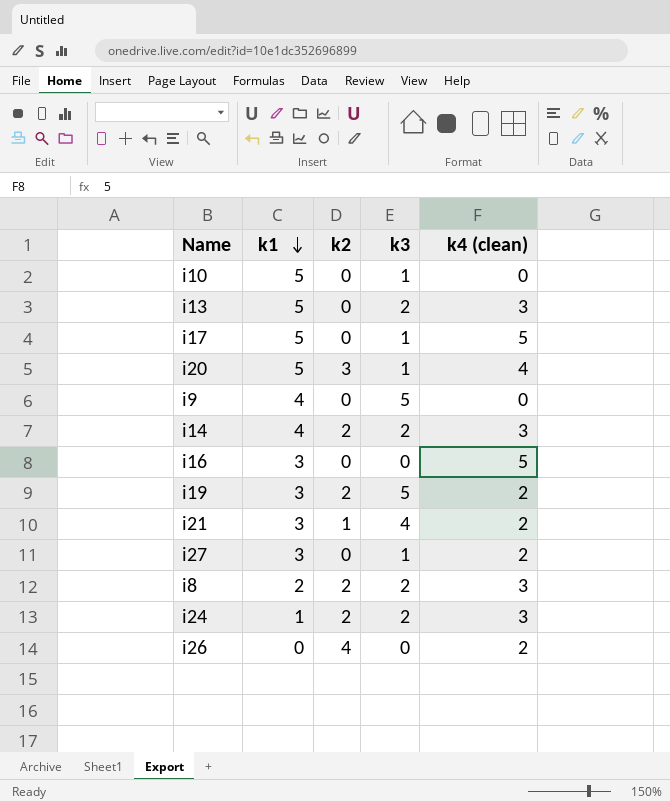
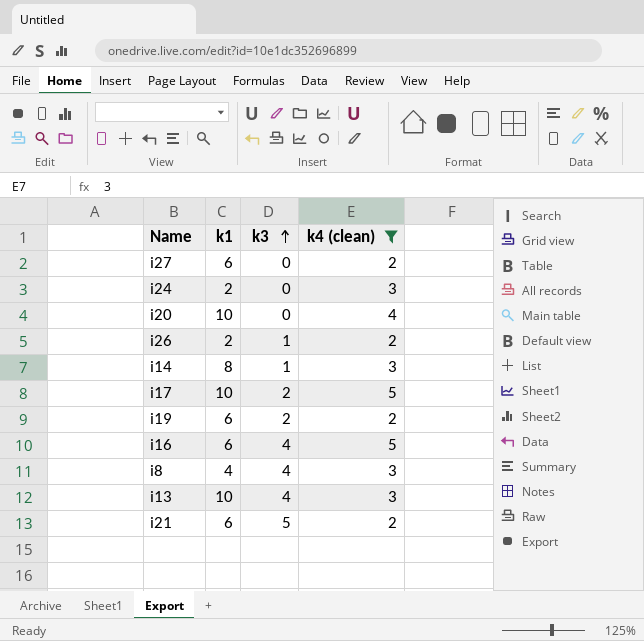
filter: none -> k4 (clean) != 0
row order: k1 descending -> k3 ascending
column k2 | position: 3 -> none
i27 | k1: 3 -> 6
i27 | k3: 1 -> 0
i24 | k1: 1 -> 2
i24 | k3: 2 -> 0
i20 | k1: 5 -> 10
i20 | k3: 1 -> 0
i26 | k1: 0 -> 2
i26 | k3: 0 -> 1
i14 | k1: 4 -> 8
i14 | k3: 2 -> 1
i17 | k1: 5 -> 10
i17 | k3: 1 -> 2
i19 | k1: 3 -> 6
i19 | k3: 5 -> 2
i16 | k1: 3 -> 6
i16 | k3: 0 -> 4
i8 | k1: 2 -> 4
i8 | k3: 2 -> 4
i13 | k1: 5 -> 10
i13 | k3: 2 -> 4
i21 | k1: 3 -> 6
i21 | k3: 4 -> 5

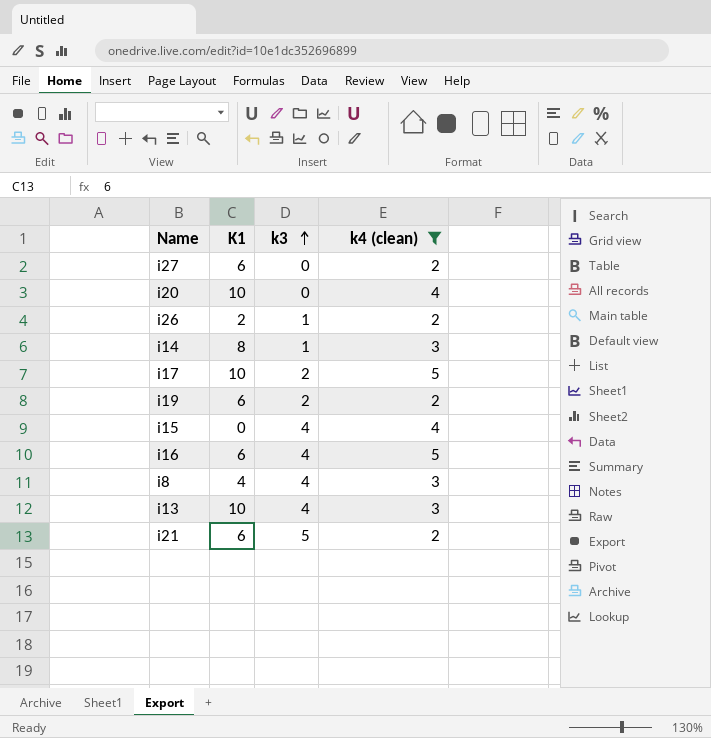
column name: k1 -> K1
row i24: 2 | 0 | 3 -> none
row i15: none -> 0 | 4 | 4

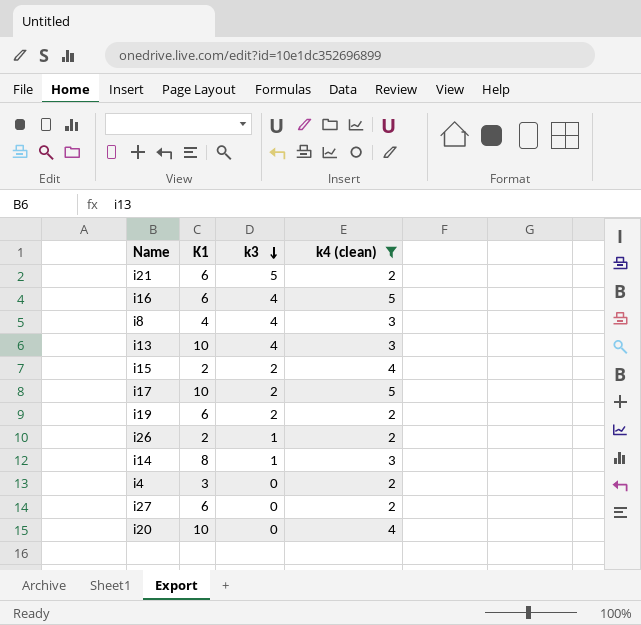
row order: k3 ascending -> k3 descending
i15 | K1: 0 -> 2
i15 | k3: 4 -> 2
row i4: none -> 3 | 0 | 2

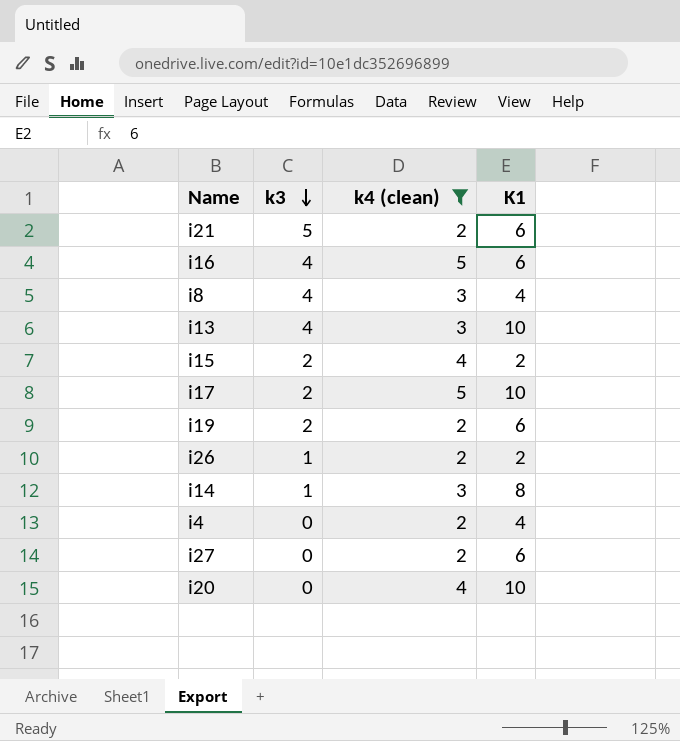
column K1 | position: 2 -> 4
i4 | K1: 3 -> 4

